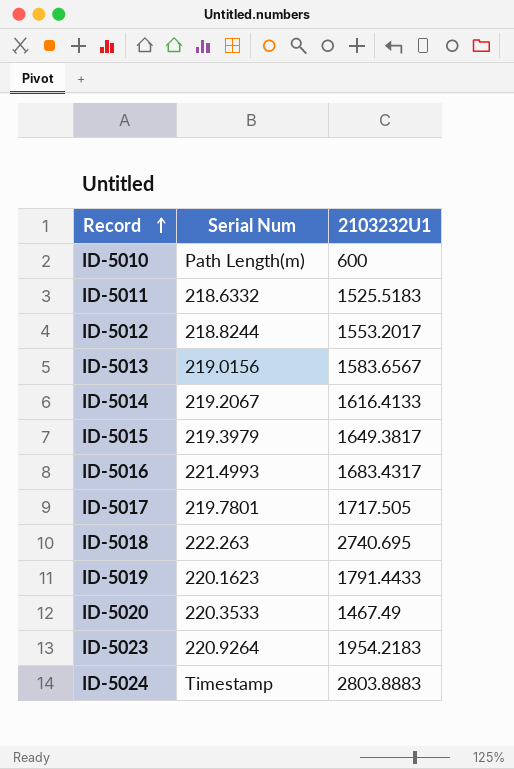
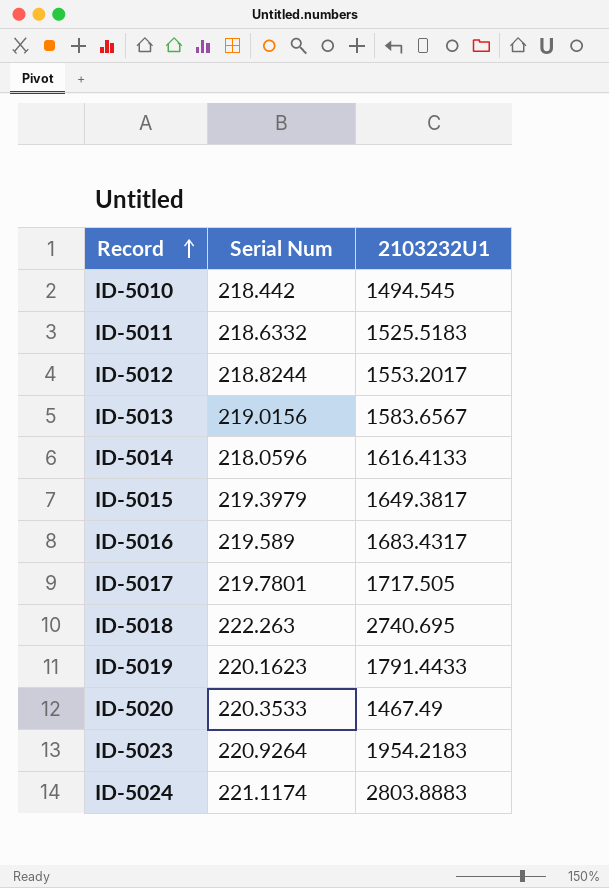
ID-5010 | Serial Num: Path Length(m) -> 218.442
ID-5010 | 2103232U1: 600 -> 1494.545
ID-5014 | Serial Num: 219.2067 -> 218.0596
ID-5016 | Serial Num: 221.4993 -> 219.589
ID-5024 | Serial Num: Timestamp -> 221.1174

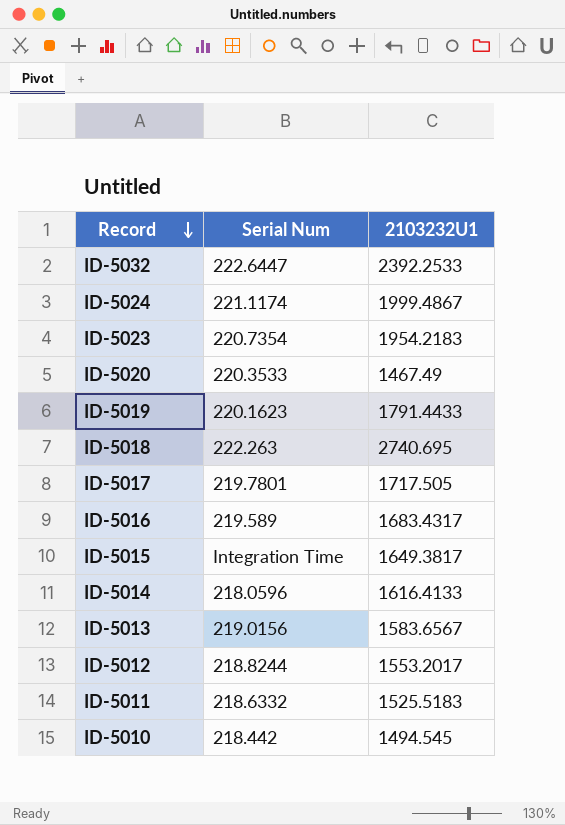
row order: Record ascending -> Record descending
row ID-5032: none -> 222.6447 | 2392.2533
ID-5024 | 2103232U1: 2803.8883 -> 1999.4867
ID-5023 | Serial Num: 220.9264 -> 220.7354
ID-5015 | Serial Num: 219.3979 -> Integration Time

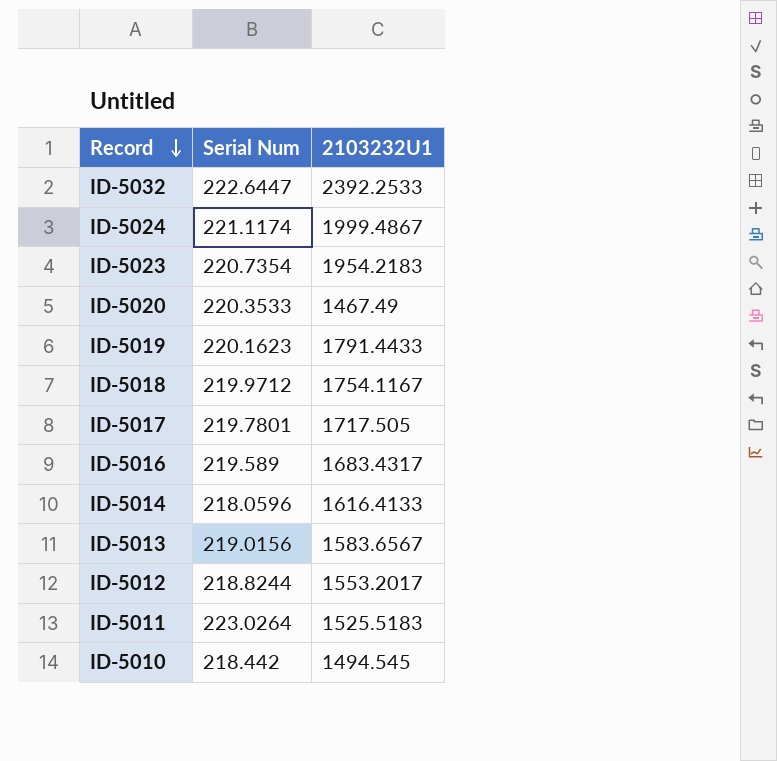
row ID-5015: Integration Time | 1649.3817 -> none
ID-5018 | Serial Num: 222.263 -> 219.9712
ID-5018 | 2103232U1: 2740.695 -> 1754.1167
ID-5011 | Serial Num: 218.6332 -> 223.0264

